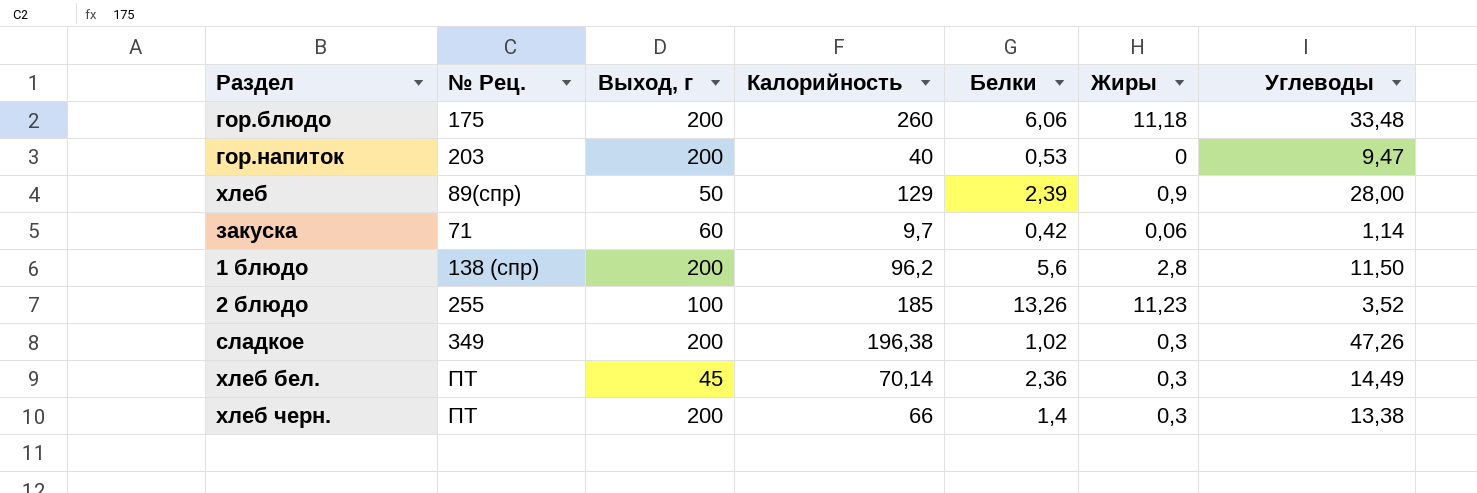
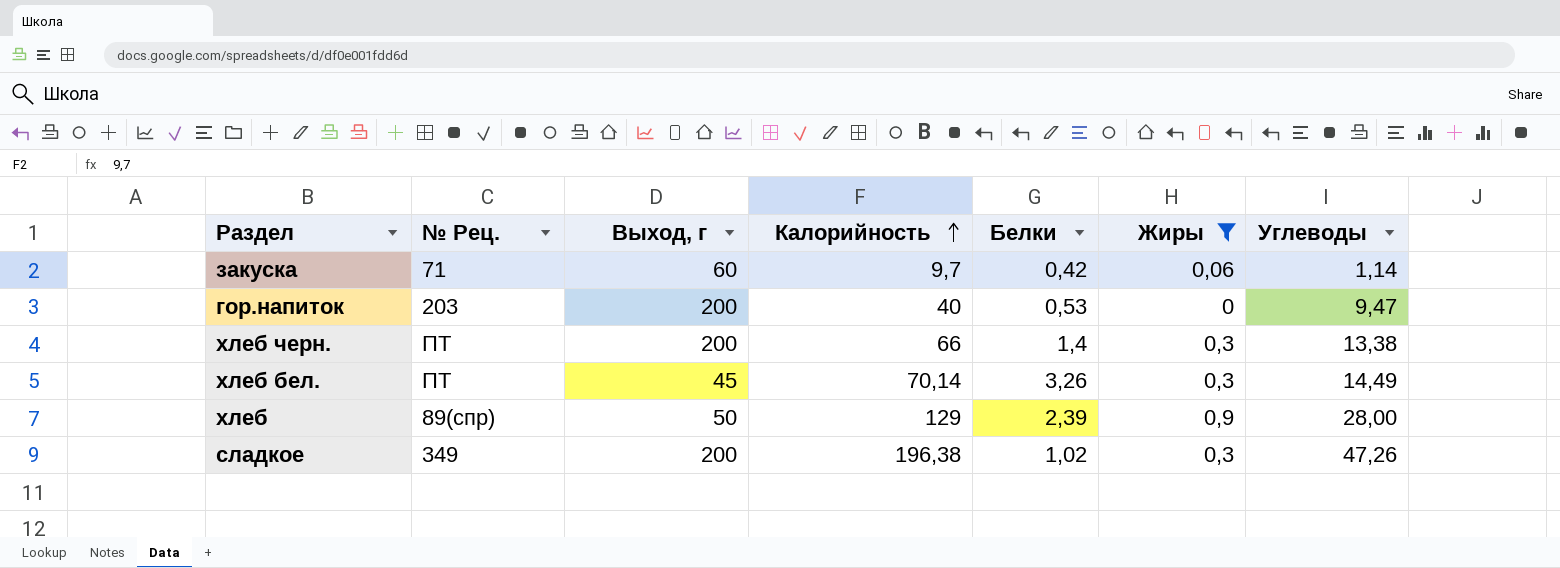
filter: none -> Жиры <= 0,9
row order: none -> Калорийность ascending
хлеб бел. | Белки: 2,36 -> 3,26

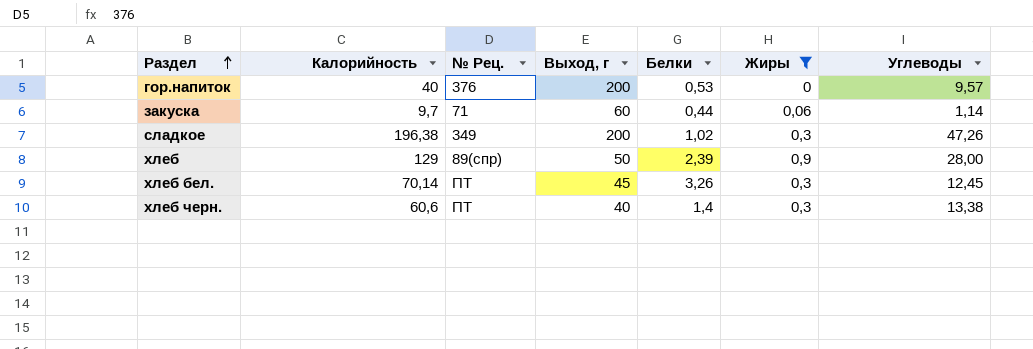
row order: Калорийность ascending -> Раздел ascending
column Калорийность | position: 4 -> 2
гор.напиток | № Рец.: 203 -> 376
гор.напиток | Углеводы: 9,47 -> 9,57
закуска | Белки: 0,42 -> 0,44
хлеб бел. | Углеводы: 14,49 -> 12,45
хлеб черн. | Калорийность: 66 -> 60,6
хлеб черн. | Выход, г: 200 -> 40

